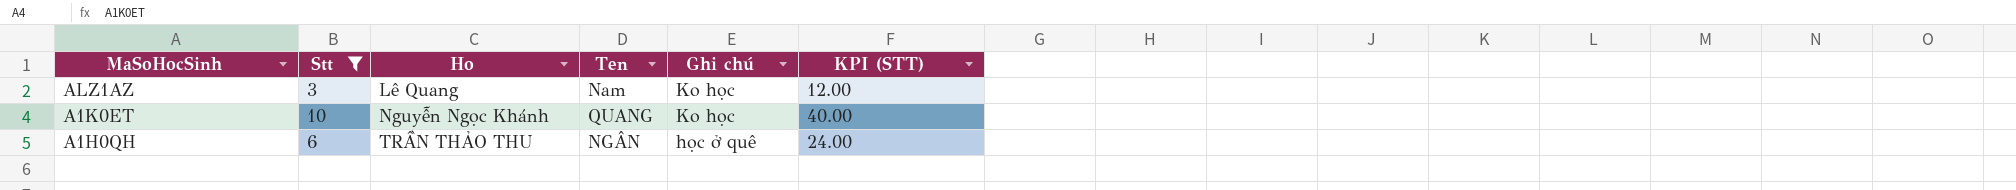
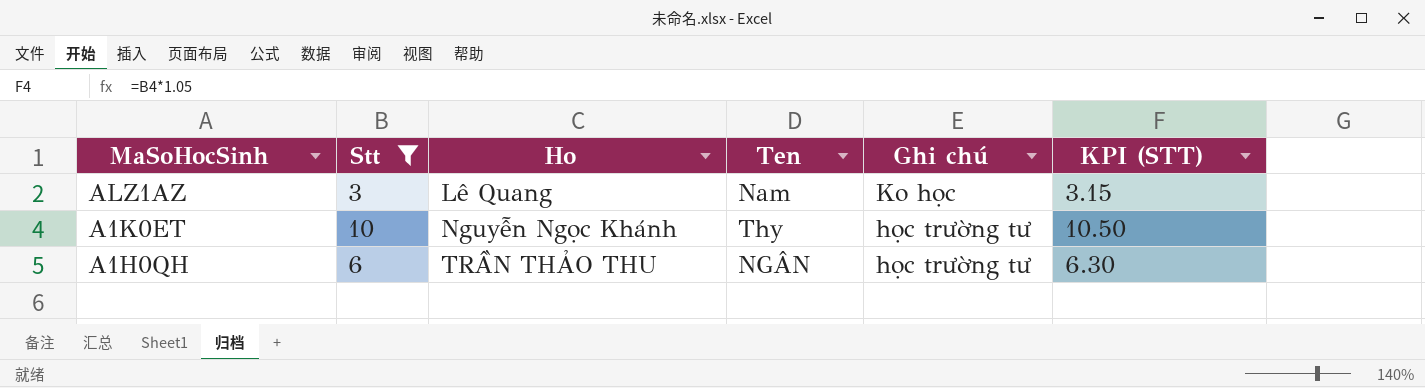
column KPI (STT) | formula: [Stt] * 4 -> [Stt] * 1.05
A1K0ET | Ten: QUANG -> Thy
A1K0ET | Ghi chú: Ko học -> học trường tư
A1H0QH | Ghi chú: học ở quê -> học trường tư

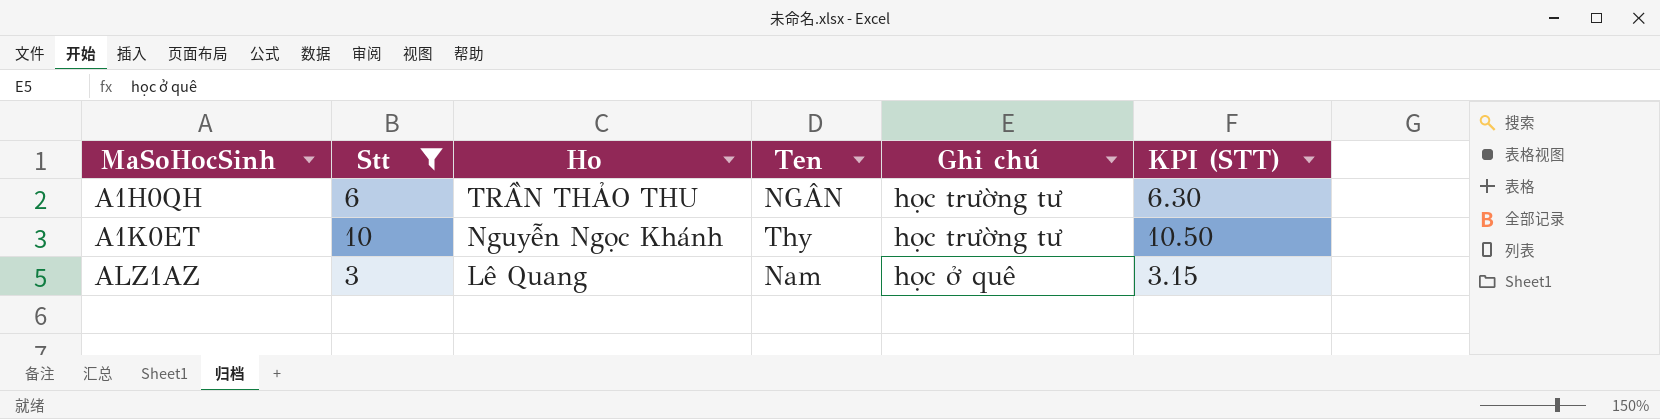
row order: MaSoHocSinh descending -> MaSoHocSinh ascending
ALZ1AZ | Ghi chú: Ko học -> học ở quê

